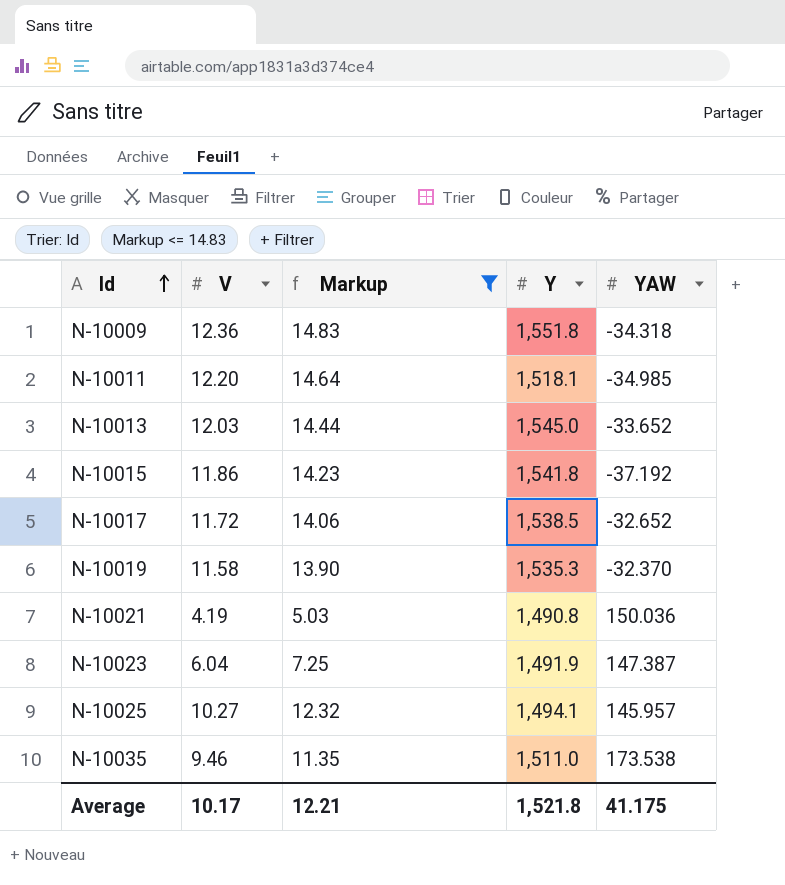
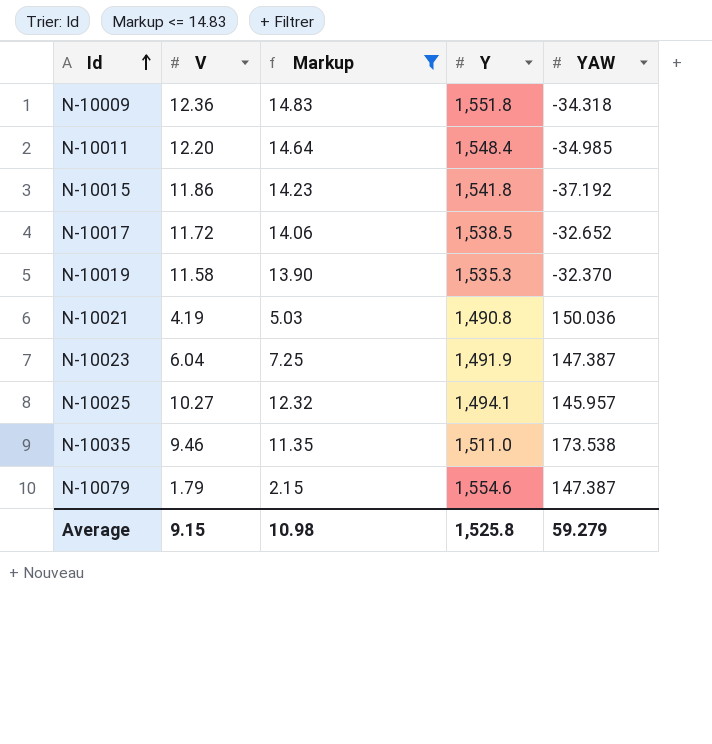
row N-10013: 12.03 | 14.44 | 1,545.0 | -33.652 -> none
N-10011 | Y: 1,518.1 -> 1,548.4
row N-10079: none -> 1.79 | 2.15 | 1,554.6 | 147.387
Average | V: 10.17 -> 9.15
Average | Markup: 12.21 -> 10.98
Average | Y: 1,521.8 -> 1,525.8
Average | YAW: 41.175 -> 59.279

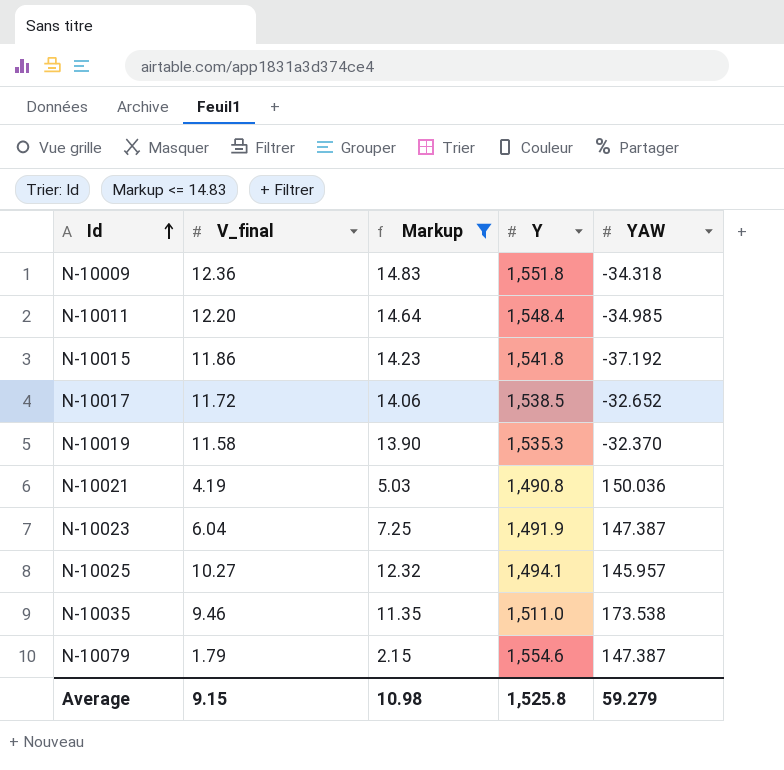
column name: V -> V_final

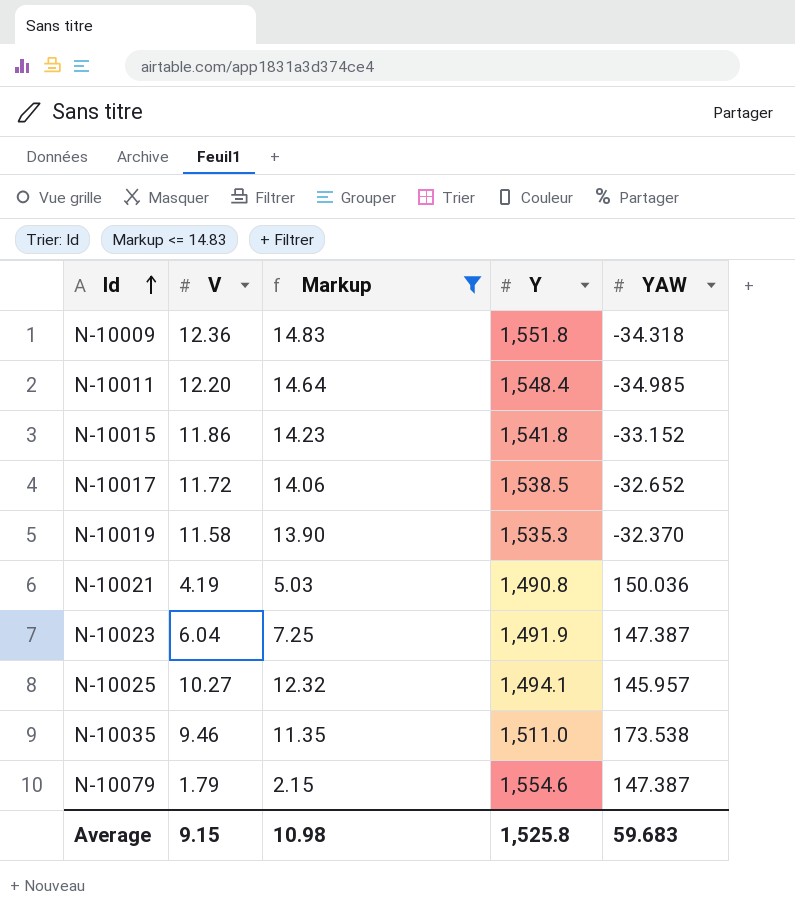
column name: V_final -> V
N-10015 | YAW: -37.192 -> -33.152
Average | YAW: 59.279 -> 59.683

